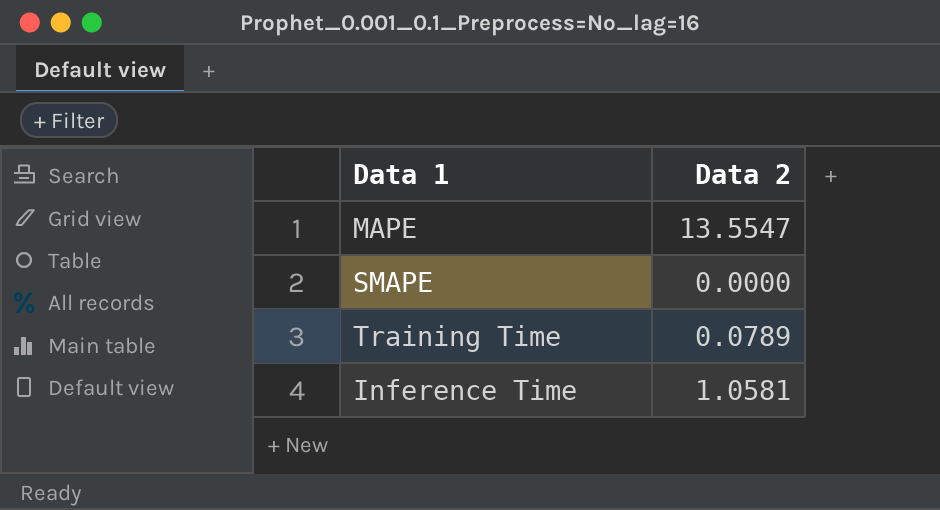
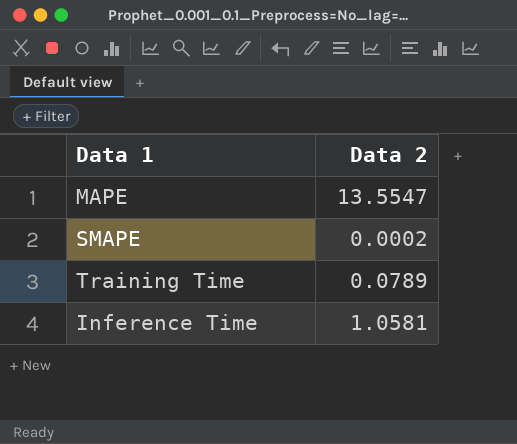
SMAPE | Data 2: 0.0000 -> 0.0002

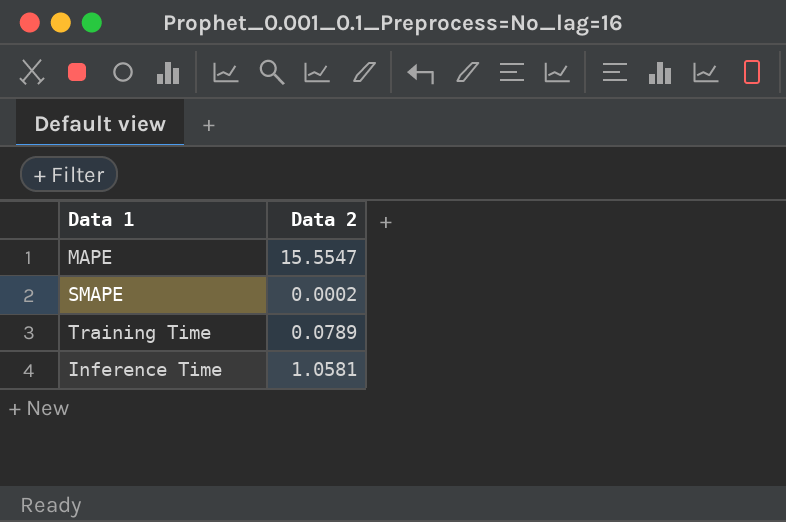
MAPE | Data 2: 13.5547 -> 15.5547

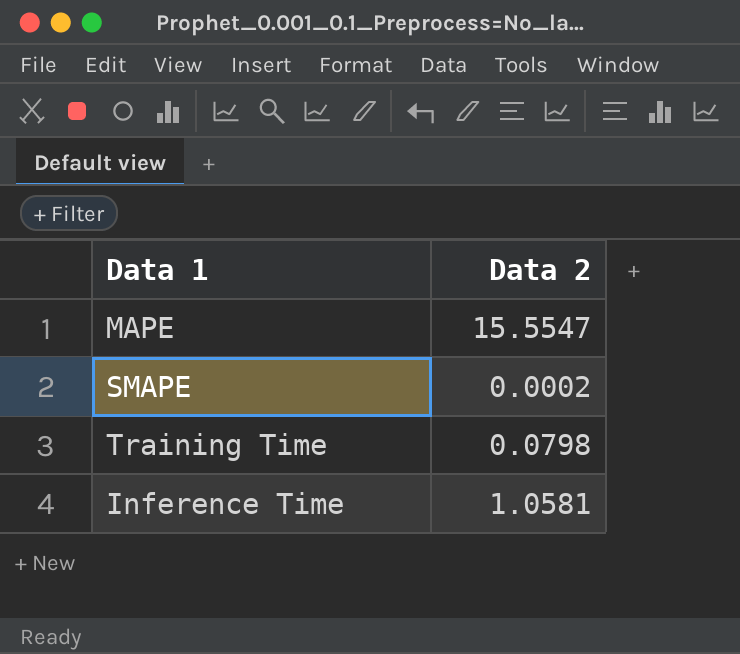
Training Time | Data 2: 0.0789 -> 0.0798

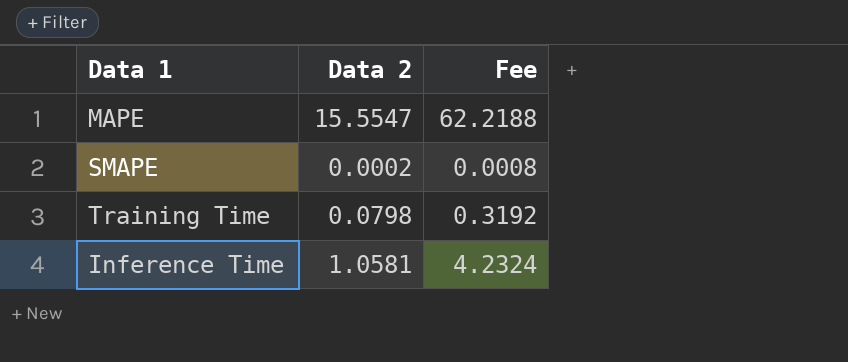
column Fee | formula: none -> [Data 2] * 4

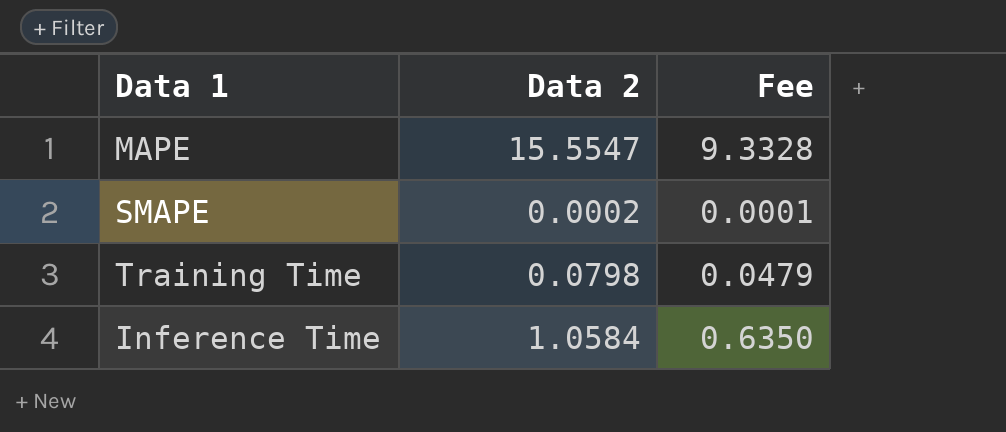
column Fee | formula: [Data 2] * 4 -> [Data 2] * 0.6
Inference Time | Data 2: 1.0581 -> 1.0584

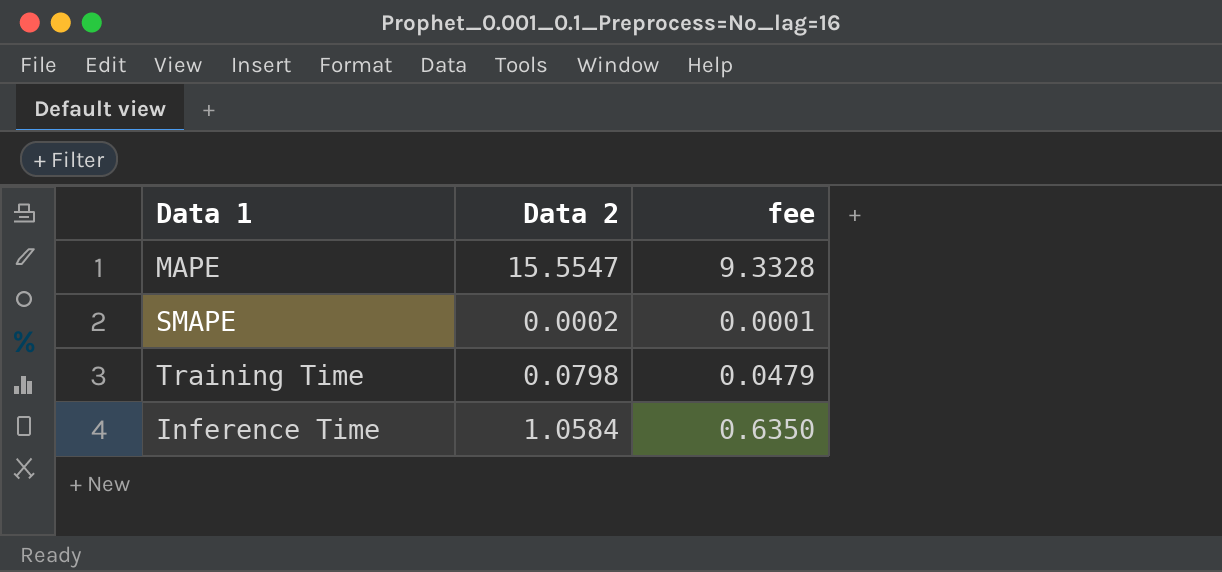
column name: Fee -> fee

